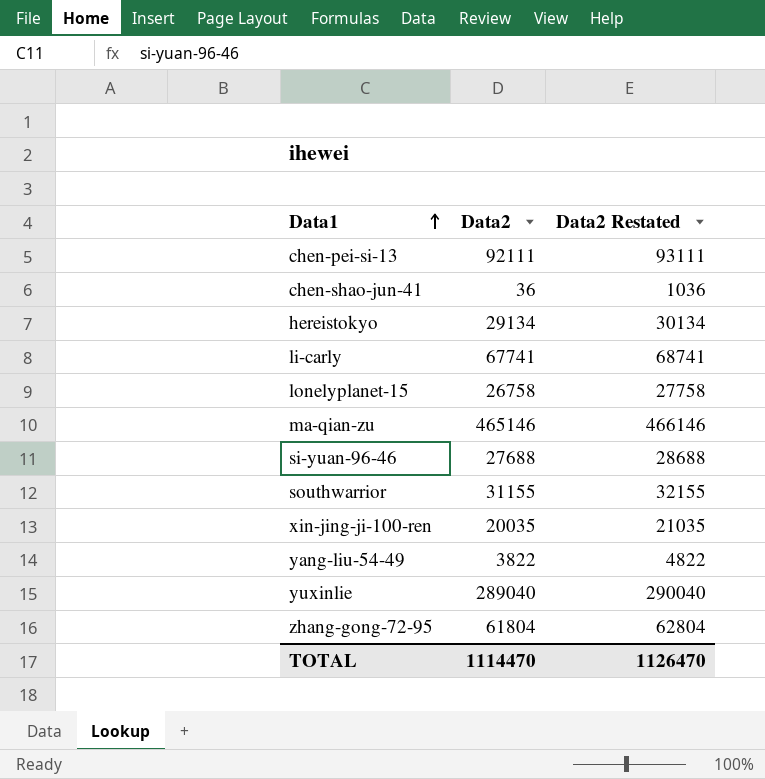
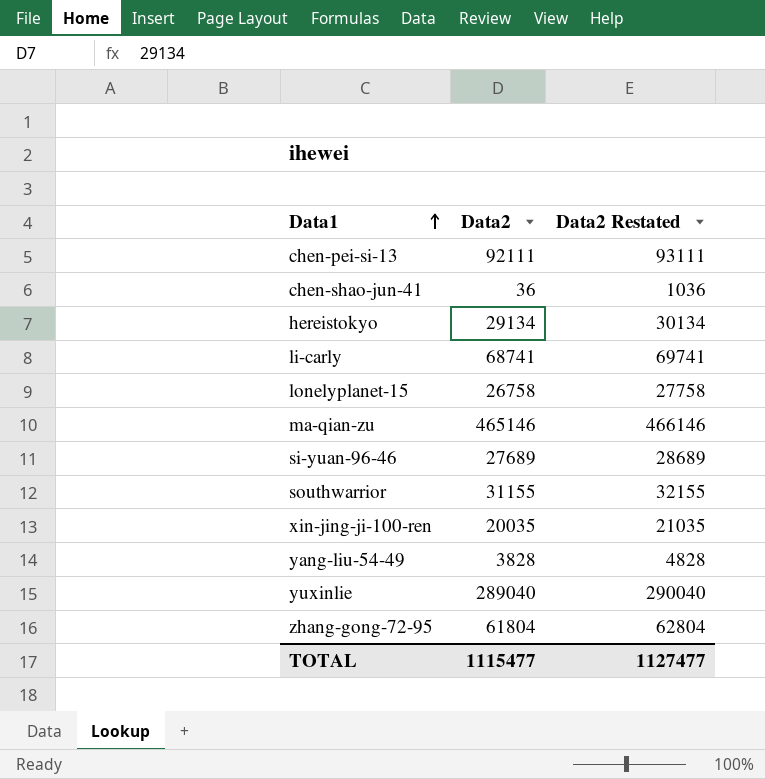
li-carly | Data2: 67741 -> 68741
li-carly | Data2 Restated: 68741 -> 69741
si-yuan-96-46 | Data2: 27688 -> 27689
si-yuan-96-46 | Data2 Restated: 28688 -> 28689
yang-liu-54-49 | Data2: 3822 -> 3828
yang-liu-54-49 | Data2 Restated: 4822 -> 4828
TOTAL | Data2: 1114470 -> 1115477
TOTAL | Data2 Restated: 1126470 -> 1127477

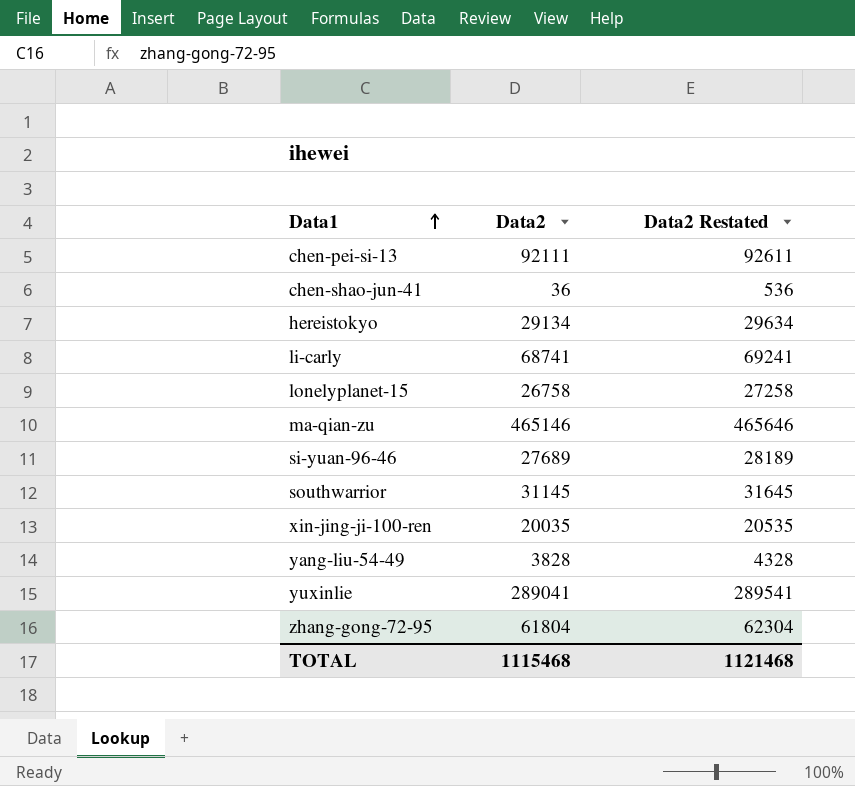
column Data2 Restated | formula: [Data2] + 1000 -> [Data2] + 500
southwarrior | Data2: 31155 -> 31145
yuxinlie | Data2: 289040 -> 289041
TOTAL | Data2: 1115477 -> 1115468
TOTAL | Data2 Restated: 1127477 -> 1121468

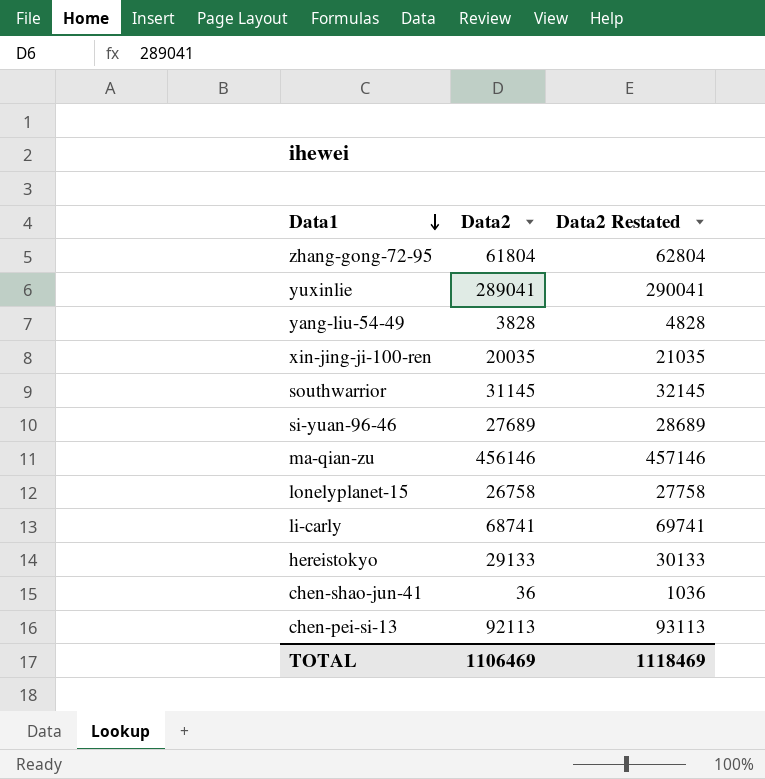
row order: Data1 ascending -> Data1 descending
column Data2 Restated | formula: [Data2] + 500 -> [Data2] + 1000
ma-qian-zu | Data2: 465146 -> 456146
hereistokyo | Data2: 29134 -> 29133
chen-pei-si-13 | Data2: 92111 -> 92113
TOTAL | Data2: 1115468 -> 1106469
TOTAL | Data2 Restated: 1121468 -> 1118469

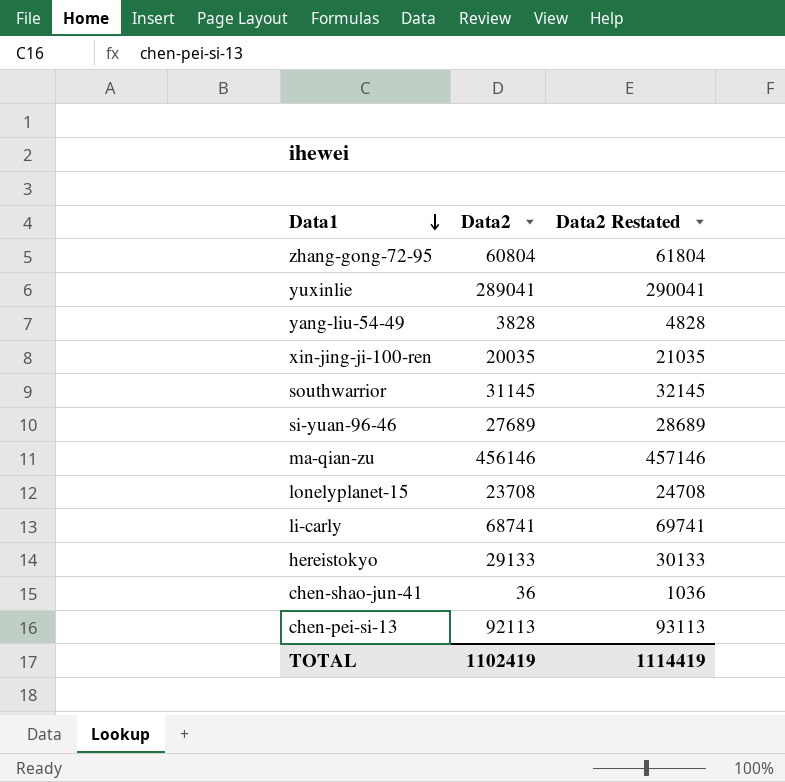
zhang-gong-72-95 | Data2: 61804 -> 60804
zhang-gong-72-95 | Data2 Restated: 62804 -> 61804
lonelyplanet-15 | Data2: 26758 -> 23708
lonelyplanet-15 | Data2 Restated: 27758 -> 24708
TOTAL | Data2: 1106469 -> 1102419
TOTAL | Data2 Restated: 1118469 -> 1114419

